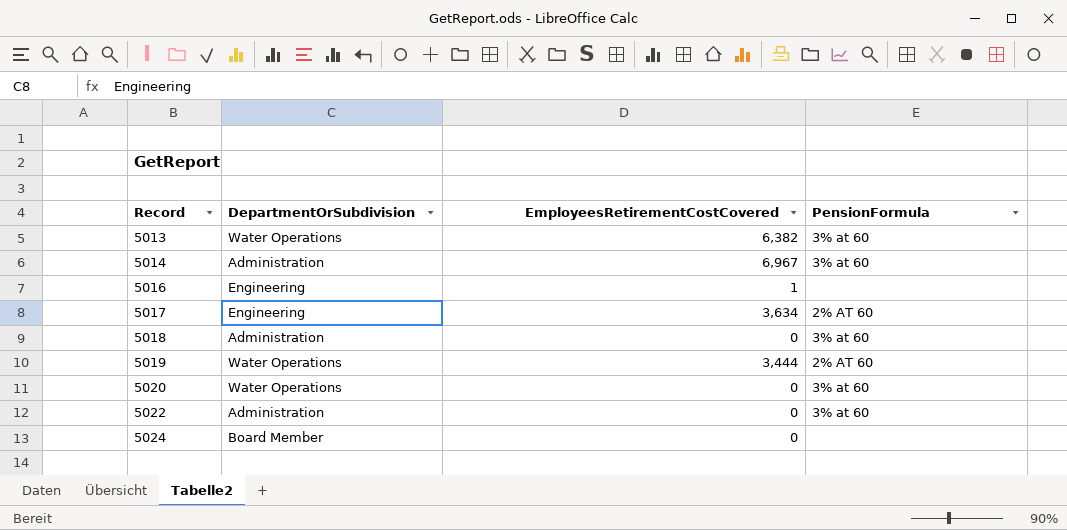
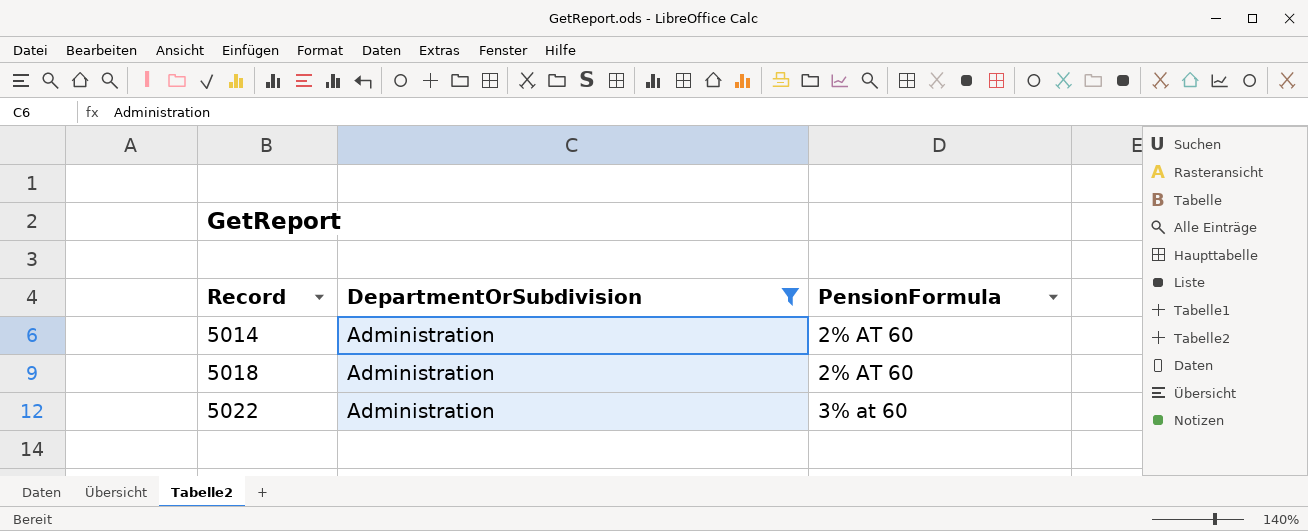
filter: none -> DepartmentOrSubdivision = Administration
column EmployeesRetirementCostCovered | position: 3 -> none
5014 | PensionFormula: 3% at 60 -> 2% AT 60
5018 | PensionFormula: 3% at 60 -> 2% AT 60

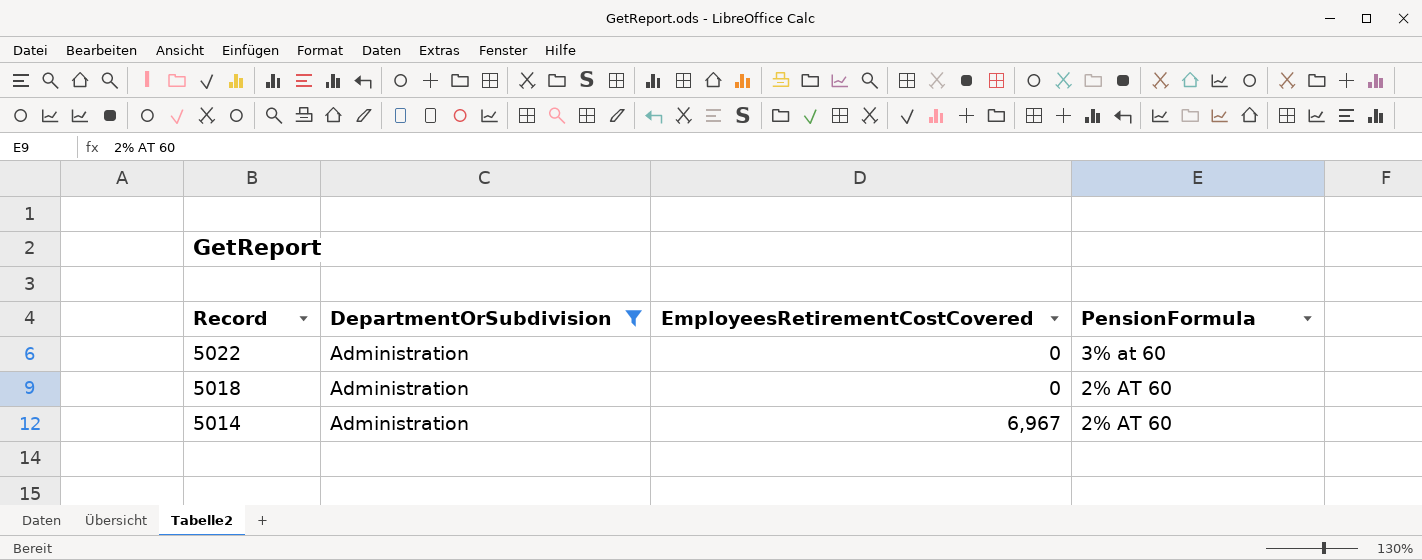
row order: Record ascending -> Record descending
column EmployeesRetirementCostCovered | position: none -> 3

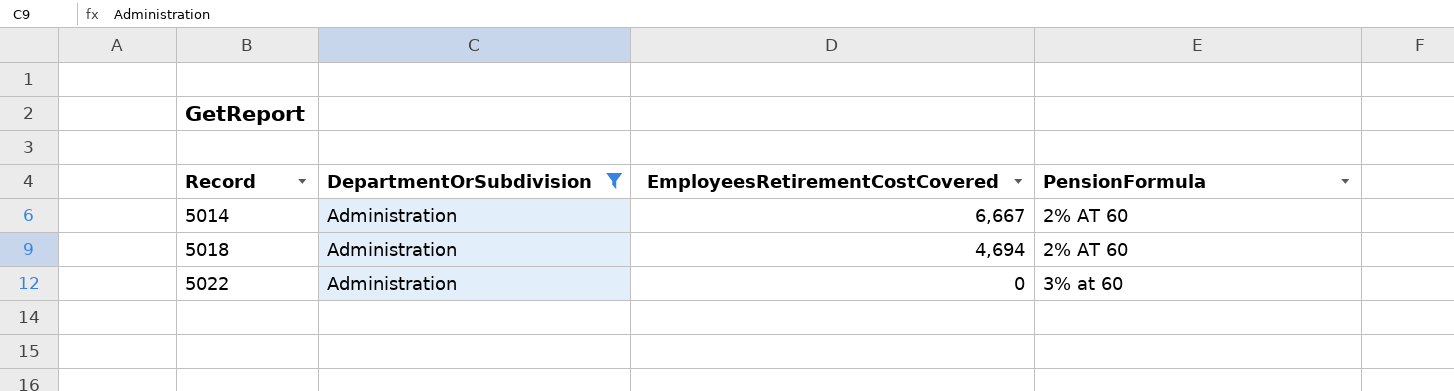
row order: Record descending -> Record ascending
5014 | EmployeesRetirementCostCovered: 6,967 -> 6,667
5018 | EmployeesRetirementCostCovered: 0 -> 4,694

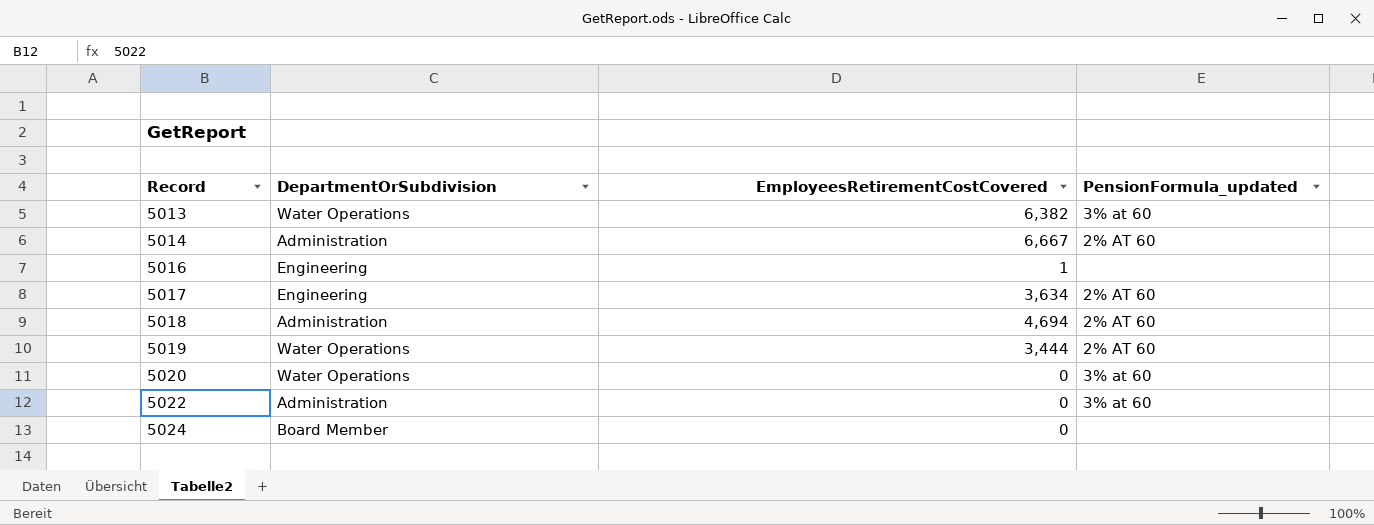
filter: DepartmentOrSubdivision = Administration -> none
column name: PensionFormula -> PensionFormula_updated

